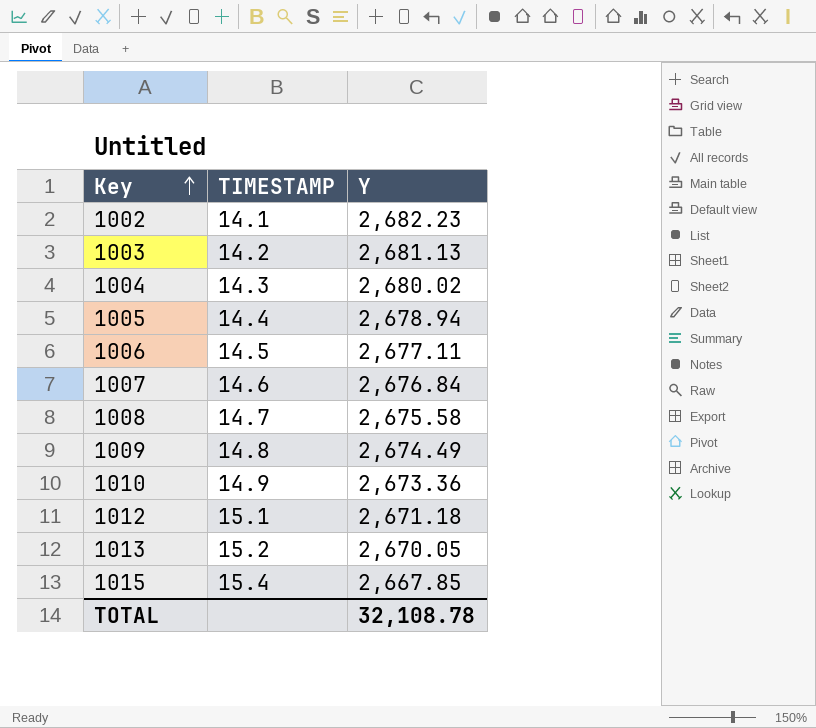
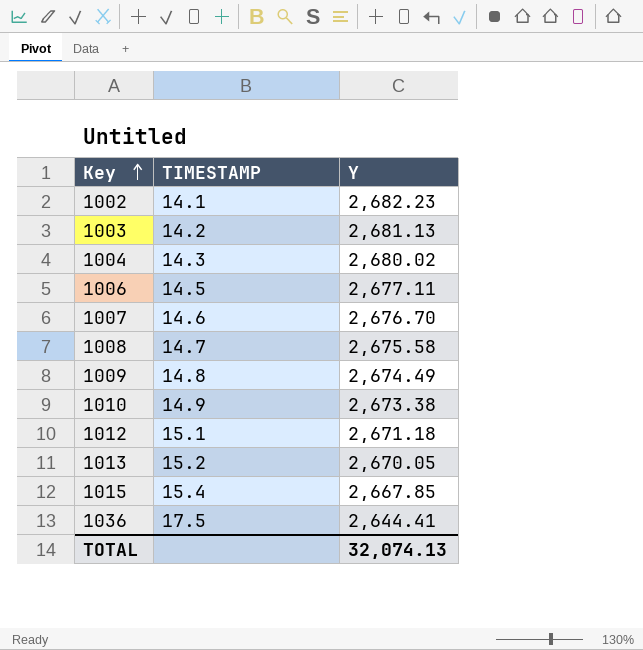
row 1005: 14.4 | 2,678.94 -> none
1007 | Y: 2,676.84 -> 2,676.70
1010 | Y: 2,673.36 -> 2,673.38
row 1036: none -> 17.5 | 2,644.41
TOTAL | Y: 32,108.78 -> 32,074.13

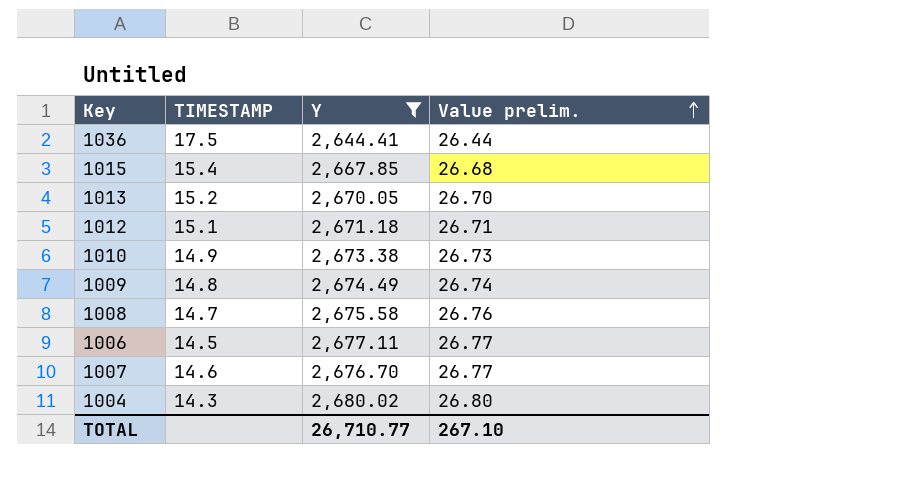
filter: none -> Y <= 2,680.02
row order: Key ascending -> Value prelim. ascending
column Value prelim. | formula: none -> [Y] * 0.01
TOTAL | Y: 32,074.13 -> 26,710.77

